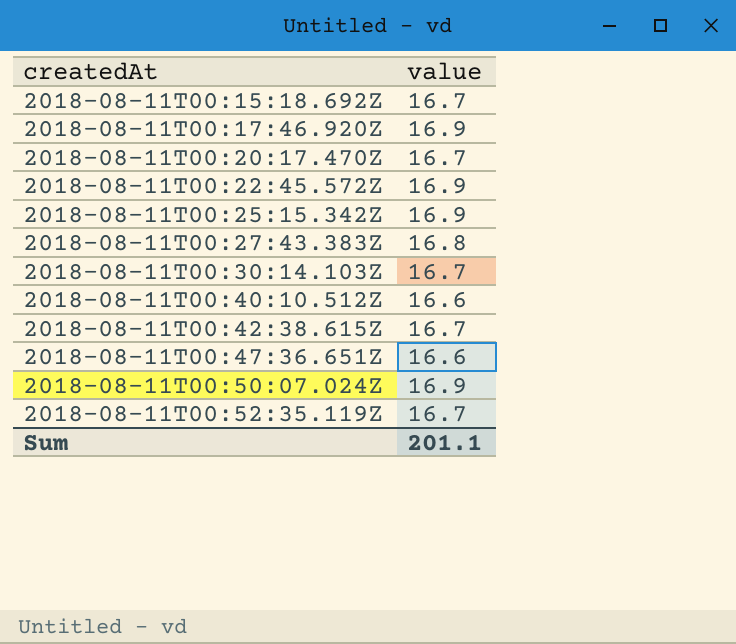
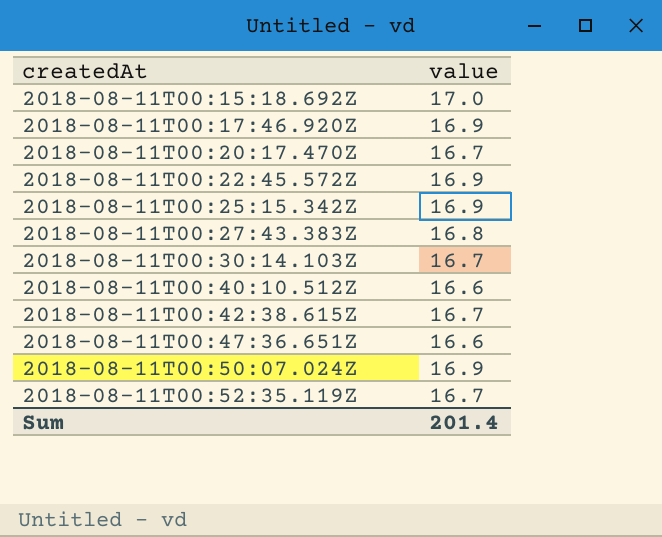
2018-08-11T00:15:18.692Z | value: 16.7 -> 17.0
Sum | value: 201.1 -> 201.4

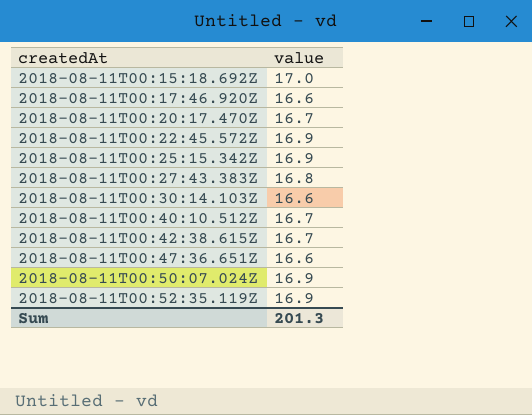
2018-08-11T00:17:46.920Z | value: 16.9 -> 16.6
2018-08-11T00:30:14.103Z | value: 16.7 -> 16.6
2018-08-11T00:40:10.512Z | value: 16.6 -> 16.7
2018-08-11T00:52:35.119Z | value: 16.7 -> 16.9
Sum | value: 201.4 -> 201.3

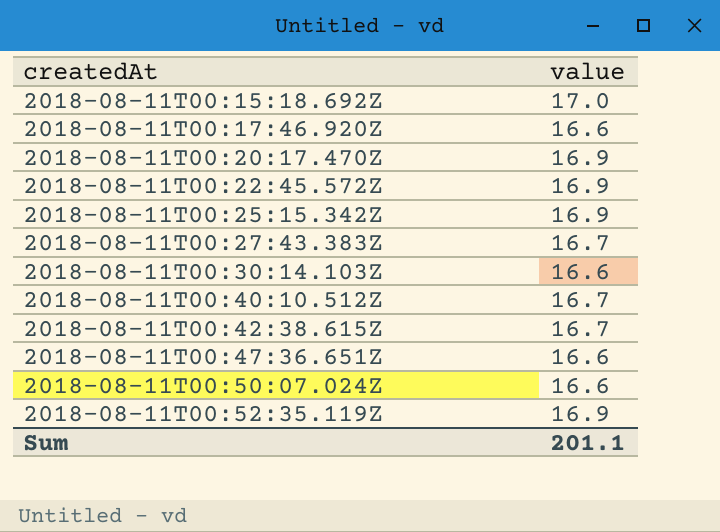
2018-08-11T00:20:17.470Z | value: 16.7 -> 16.9
2018-08-11T00:27:43.383Z | value: 16.8 -> 16.7
2018-08-11T00:50:07.024Z | value: 16.9 -> 16.6
Sum | value: 201.3 -> 201.1

